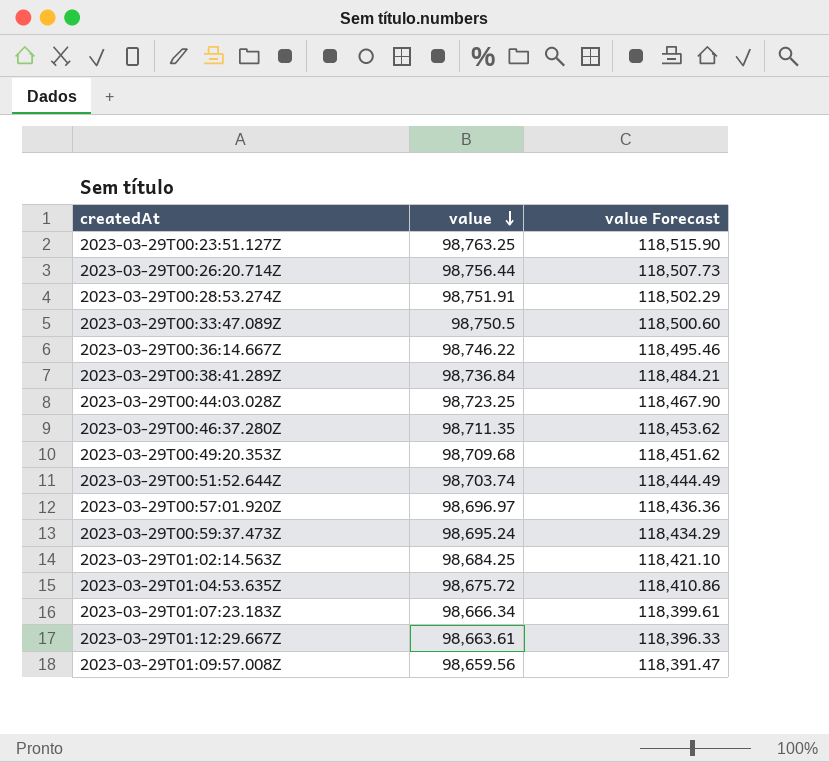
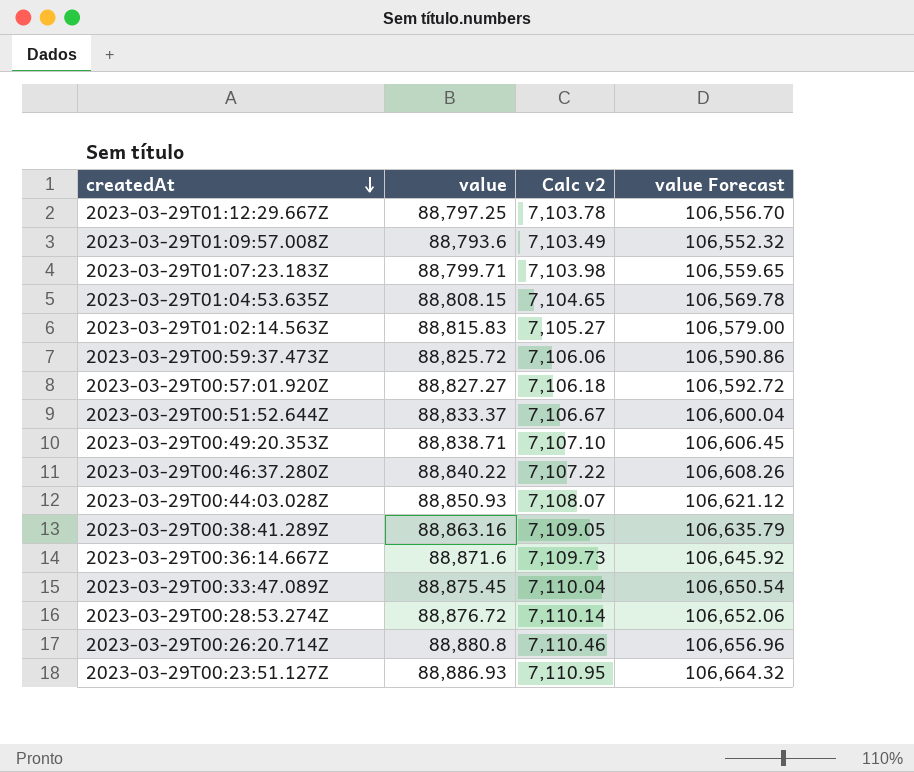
row order: value descending -> createdAt descending
column Calc v2 | formula: none -> [value] * 0.08
2023-03-29T01:12:29.667Z | value: 98,663.61 -> 88,797.25
2023-03-29T01:12:29.667Z | value Forecast: 118,396.33 -> 106,556.70
2023-03-29T01:09:57.008Z | value: 98,659.56 -> 88,793.6
2023-03-29T01:09:57.008Z | value Forecast: 118,391.47 -> 106,552.32
2023-03-29T01:07:23.183Z | value: 98,666.34 -> 88,799.71
2023-03-29T01:07:23.183Z | value Forecast: 118,399.61 -> 106,559.65
2023-03-29T01:04:53.635Z | value: 98,675.72 -> 88,808.15
2023-03-29T01:04:53.635Z | value Forecast: 118,410.86 -> 106,569.78
2023-03-29T01:02:14.563Z | value: 98,684.25 -> 88,815.83
2023-03-29T01:02:14.563Z | value Forecast: 118,421.10 -> 106,579.00
2023-03-29T00:59:37.473Z | value: 98,695.24 -> 88,825.72
2023-03-29T00:59:37.473Z | value Forecast: 118,434.29 -> 106,590.86
2023-03-29T00:57:01.920Z | value: 98,696.97 -> 88,827.27
2023-03-29T00:57:01.920Z | value Forecast: 118,436.36 -> 106,592.72
2023-03-29T00:51:52.644Z | value: 98,703.74 -> 88,833.37
2023-03-29T00:51:52.644Z | value Forecast: 118,444.49 -> 106,600.04
2023-03-29T00:49:20.353Z | value: 98,709.68 -> 88,838.71
2023-03-29T00:49:20.353Z | value Forecast: 118,451.62 -> 106,606.45
2023-03-29T00:46:37.280Z | value: 98,711.35 -> 88,840.22
2023-03-29T00:46:37.280Z | value Forecast: 118,453.62 -> 106,608.26
2023-03-29T00:44:03.028Z | value: 98,723.25 -> 88,850.93
2023-03-29T00:44:03.028Z | value Forecast: 118,467.90 -> 106,621.12
2023-03-29T00:38:41.289Z | value: 98,736.84 -> 88,863.16
2023-03-29T00:38:41.289Z | value Forecast: 118,484.21 -> 106,635.79
2023-03-29T00:36:14.667Z | value: 98,746.22 -> 88,871.6
2023-03-29T00:36:14.667Z | value Forecast: 118,495.46 -> 106,645.92
2023-03-29T00:33:47.089Z | value: 98,750.5 -> 88,875.45
2023-03-29T00:33:47.089Z | value Forecast: 118,500.60 -> 106,650.54
2023-03-29T00:28:53.274Z | value: 98,751.91 -> 88,876.72
2023-03-29T00:28:53.274Z | value Forecast: 118,502.29 -> 106,652.06
2023-03-29T00:26:20.714Z | value: 98,756.44 -> 88,880.8
2023-03-29T00:26:20.714Z | value Forecast: 118,507.73 -> 106,656.96
2023-03-29T00:23:51.127Z | value: 98,763.25 -> 88,886.93
2023-03-29T00:23:51.127Z | value Forecast: 118,515.90 -> 106,664.32

